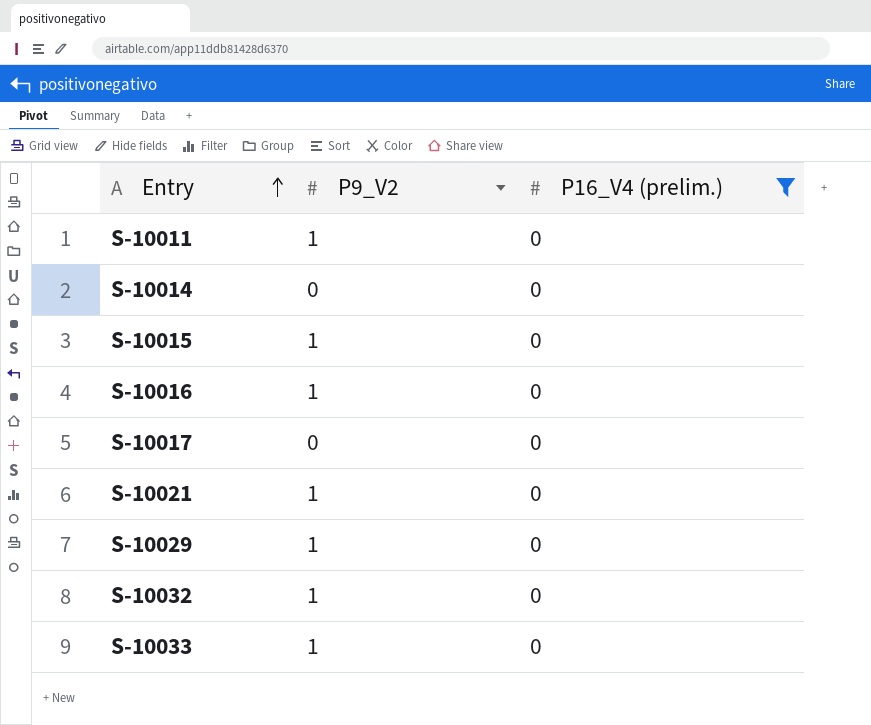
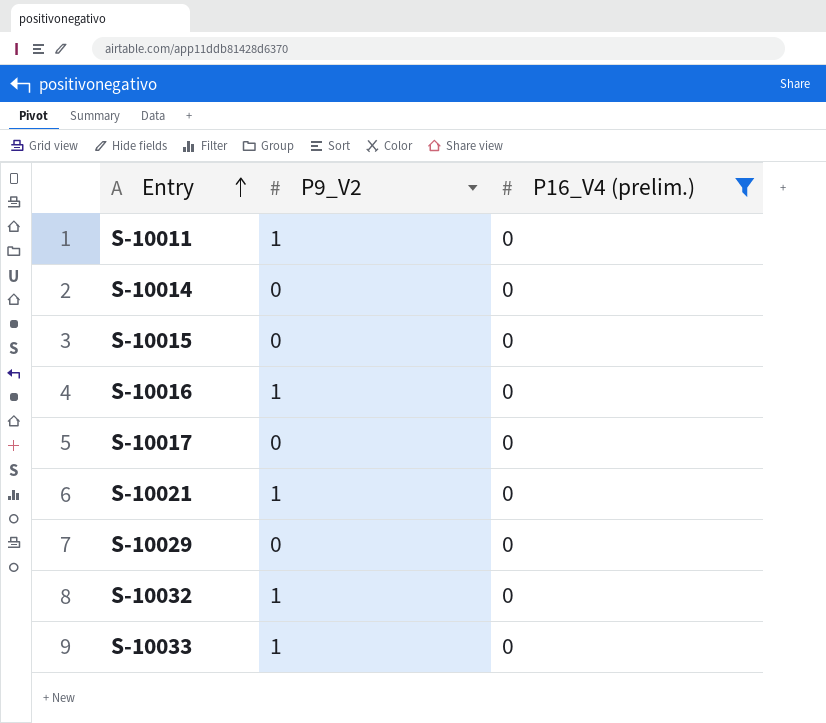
S-10015 | P9_V2: 1 -> 0
S-10029 | P9_V2: 1 -> 0

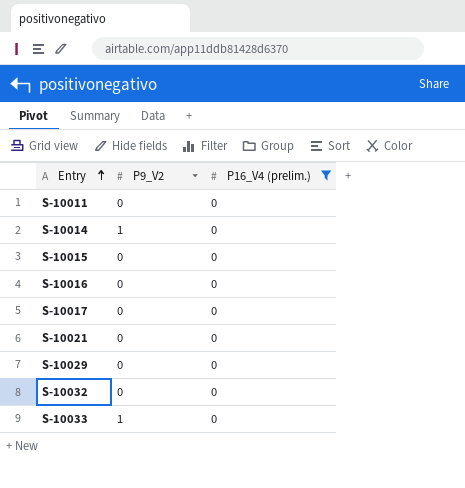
S-10011 | P9_V2: 1 -> 0
S-10014 | P9_V2: 0 -> 1
S-10016 | P9_V2: 1 -> 0
S-10021 | P9_V2: 1 -> 0
S-10032 | P9_V2: 1 -> 0

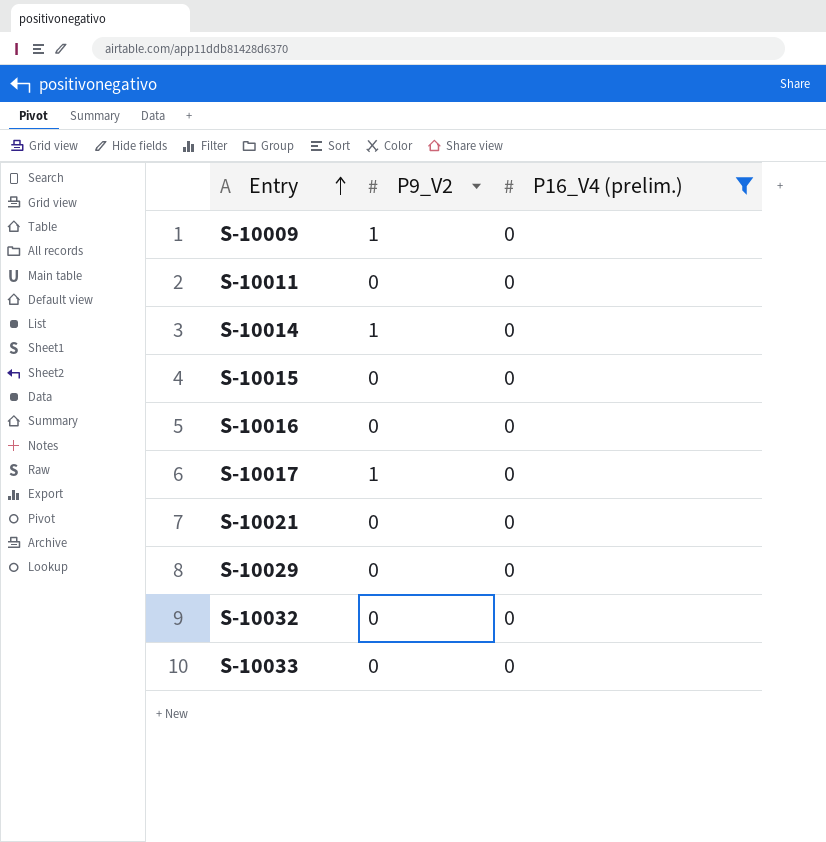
row S-10009: none -> 1 | 0
S-10017 | P9_V2: 0 -> 1
S-10033 | P9_V2: 1 -> 0

